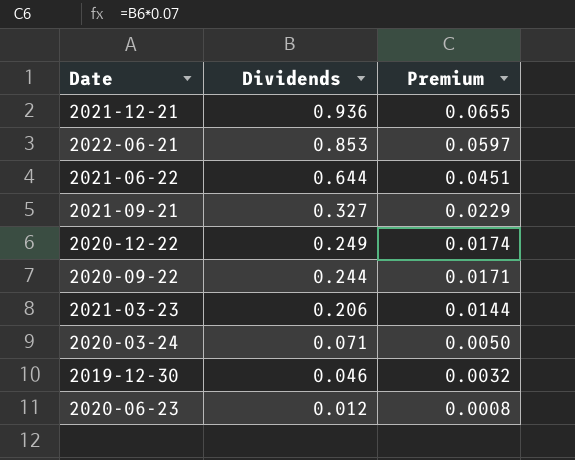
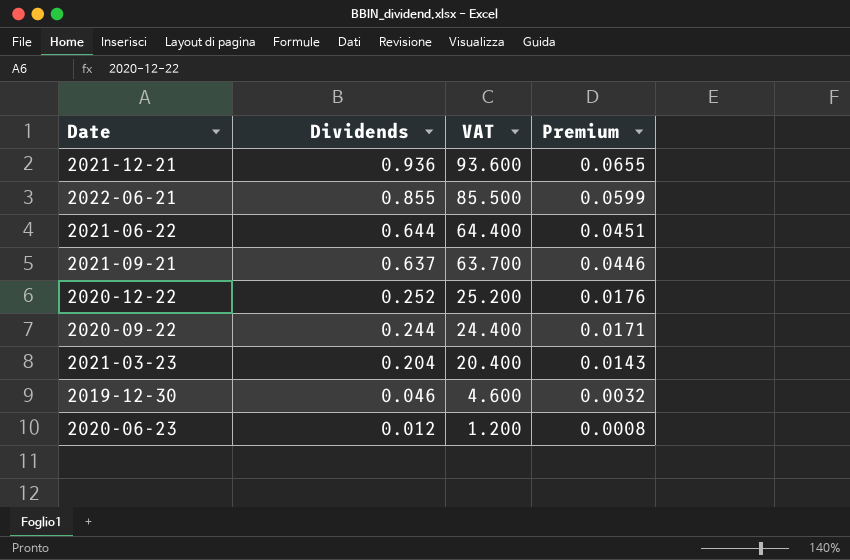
column VAT | formula: none -> [Dividends] * 100
row 2020-03-24: 0.071 | 0.0050 -> none
2022-06-21 | Dividends: 0.853 -> 0.855
2022-06-21 | Premium: 0.0597 -> 0.0599
2021-09-21 | Dividends: 0.327 -> 0.637
2021-09-21 | Premium: 0.0229 -> 0.0446
2020-12-22 | Dividends: 0.249 -> 0.252
2020-12-22 | Premium: 0.0174 -> 0.0176
2021-03-23 | Dividends: 0.206 -> 0.204
2021-03-23 | Premium: 0.0144 -> 0.0143

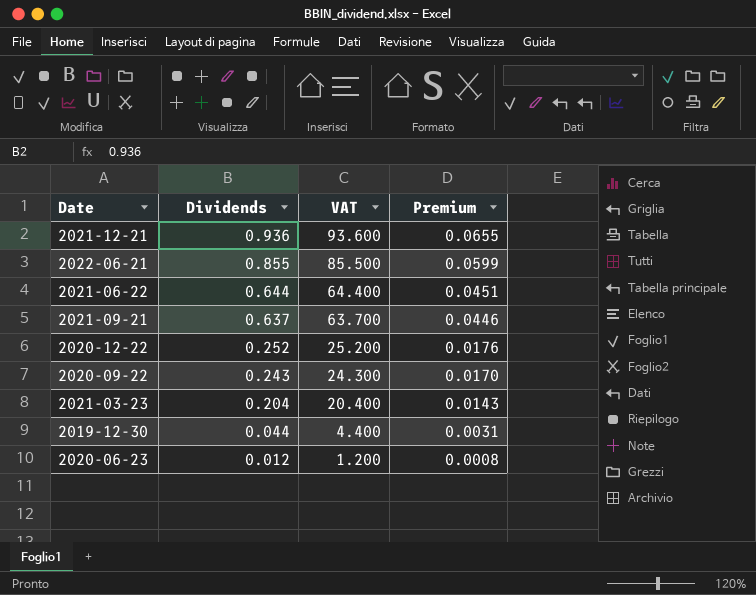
2020-09-22 | Dividends: 0.244 -> 0.243
2020-09-22 | VAT: 24.400 -> 24.300
2020-09-22 | Premium: 0.0171 -> 0.0170
2019-12-30 | Dividends: 0.046 -> 0.044
2019-12-30 | VAT: 4.600 -> 4.400
2019-12-30 | Premium: 0.0032 -> 0.0031

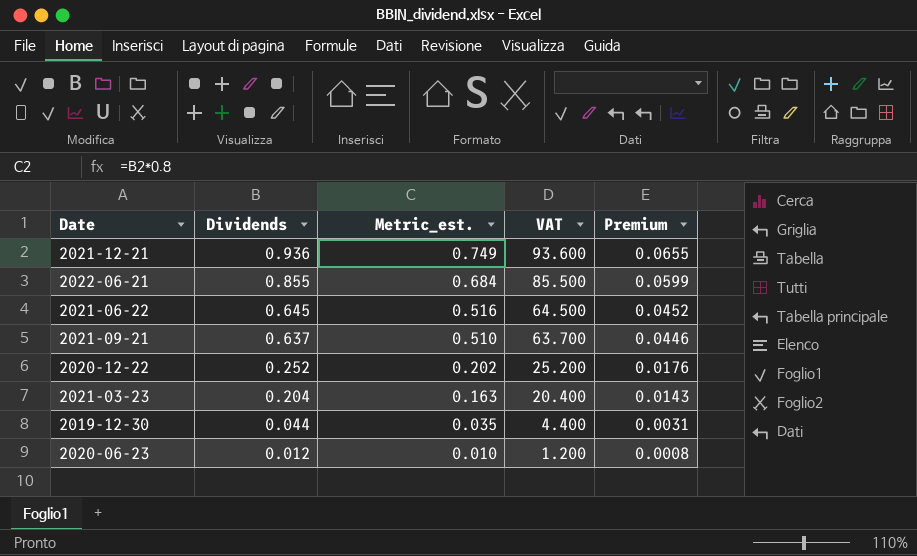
column Metric_est. | formula: none -> [Dividends] * 0.8
row 2020-09-22: 0.243 | 24.300 | 0.0170 -> none
2021-06-22 | Dividends: 0.644 -> 0.645
2021-06-22 | VAT: 64.400 -> 64.500
2021-06-22 | Premium: 0.0451 -> 0.0452

